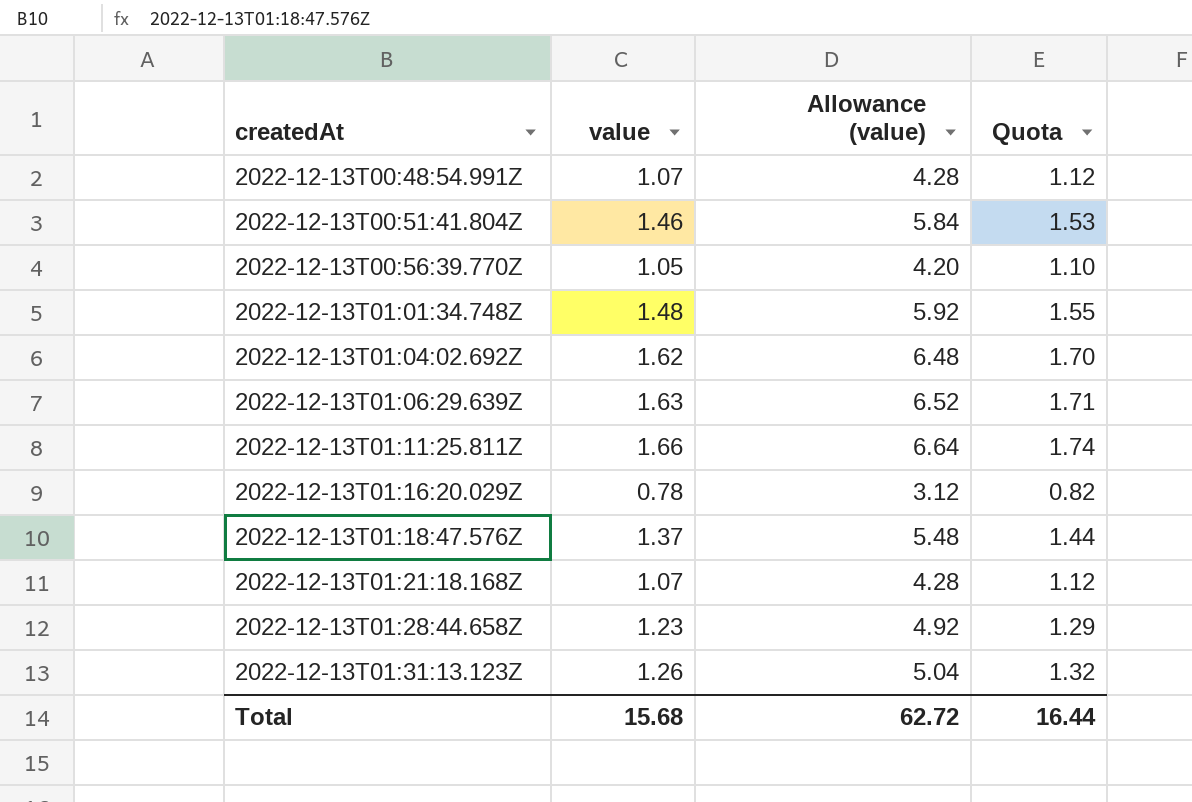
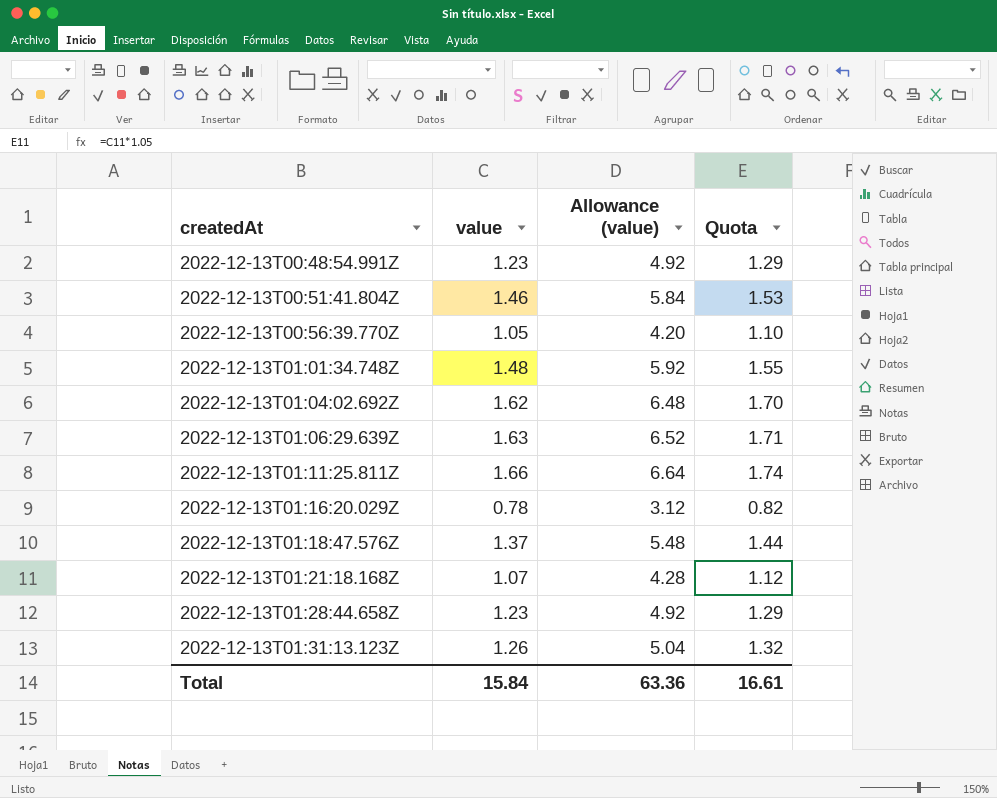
2022-12-13T00:48:54.991Z | value: 1.07 -> 1.23
2022-12-13T00:48:54.991Z | Allowance (value): 4.28 -> 4.92
2022-12-13T00:48:54.991Z | Quota: 1.12 -> 1.29
Total | value: 15.68 -> 15.84
Total | Allowance (value): 62.72 -> 63.36
Total | Quota: 16.44 -> 16.61

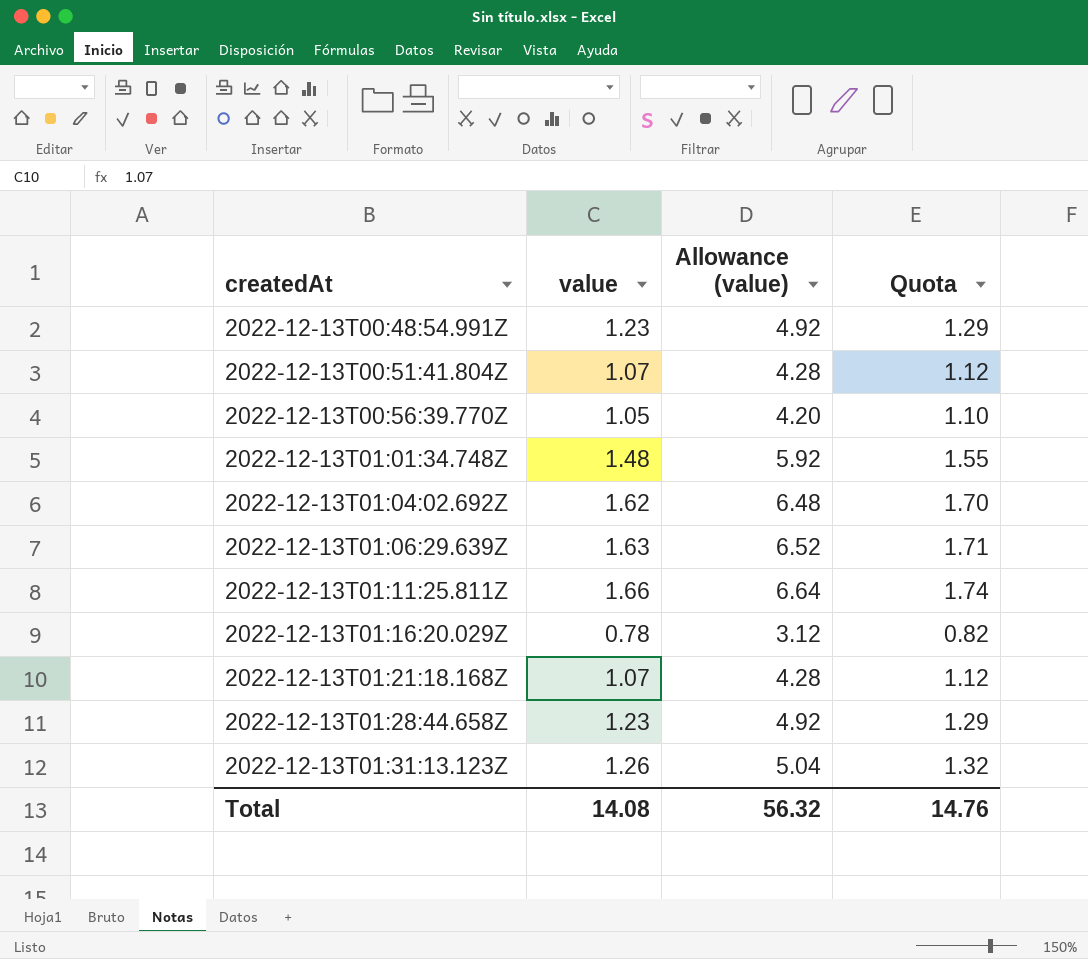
row 2022-12-13T01:18:47.576Z: 1.37 | 5.48 | 1.44 -> none
2022-12-13T00:51:41.804Z | value: 1.46 -> 1.07
2022-12-13T00:51:41.804Z | Allowance (value): 5.84 -> 4.28
2022-12-13T00:51:41.804Z | Quota: 1.53 -> 1.12
Total | value: 15.84 -> 14.08
Total | Allowance (value): 63.36 -> 56.32
Total | Quota: 16.61 -> 14.76

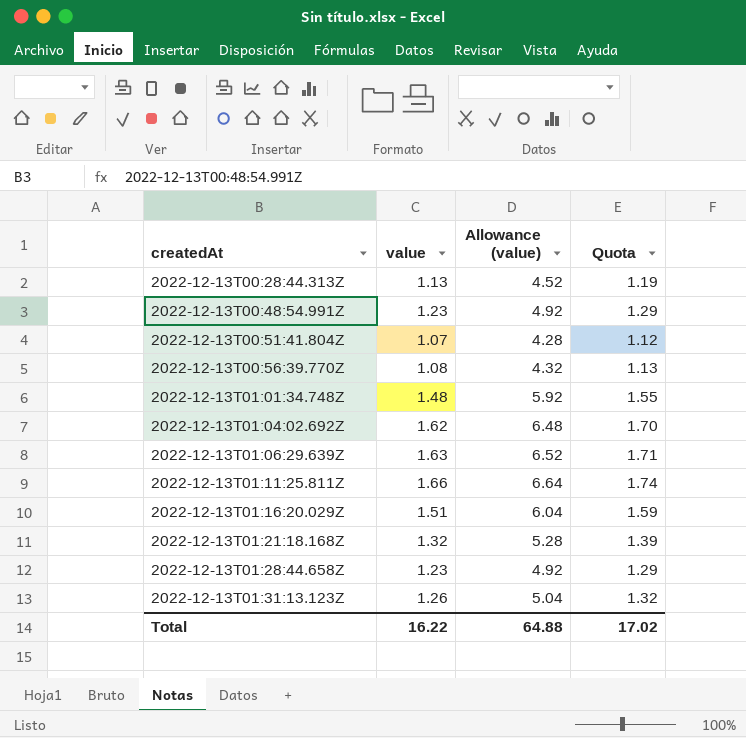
row 2022-12-13T00:28:44.313Z: none -> 1.13 | 4.52 | 1.19
2022-12-13T00:56:39.770Z | value: 1.05 -> 1.08
2022-12-13T00:56:39.770Z | Allowance (value): 4.20 -> 4.32
2022-12-13T00:56:39.770Z | Quota: 1.10 -> 1.13
2022-12-13T01:16:20.029Z | value: 0.78 -> 1.51
2022-12-13T01:16:20.029Z | Allowance (value): 3.12 -> 6.04
2022-12-13T01:16:20.029Z | Quota: 0.82 -> 1.59
2022-12-13T01:21:18.168Z | value: 1.07 -> 1.32
2022-12-13T01:21:18.168Z | Allowance (value): 4.28 -> 5.28
2022-12-13T01:21:18.168Z | Quota: 1.12 -> 1.39
Total | value: 14.08 -> 16.22
Total | Allowance (value): 56.32 -> 64.88
Total | Quota: 14.76 -> 17.02

